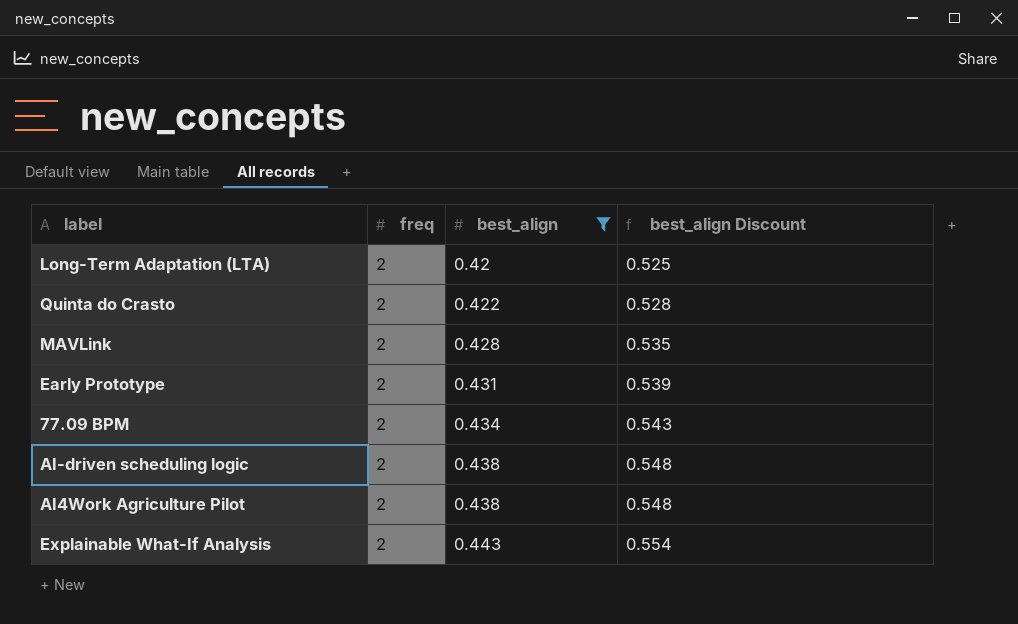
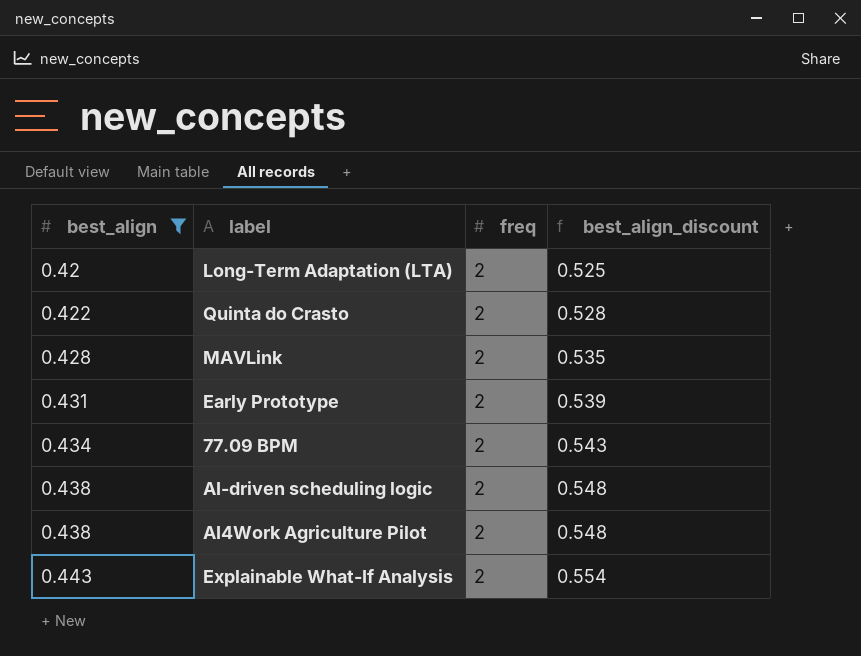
column best_align | position: 3 -> 1
column name: best_align Discount -> best_align_discount

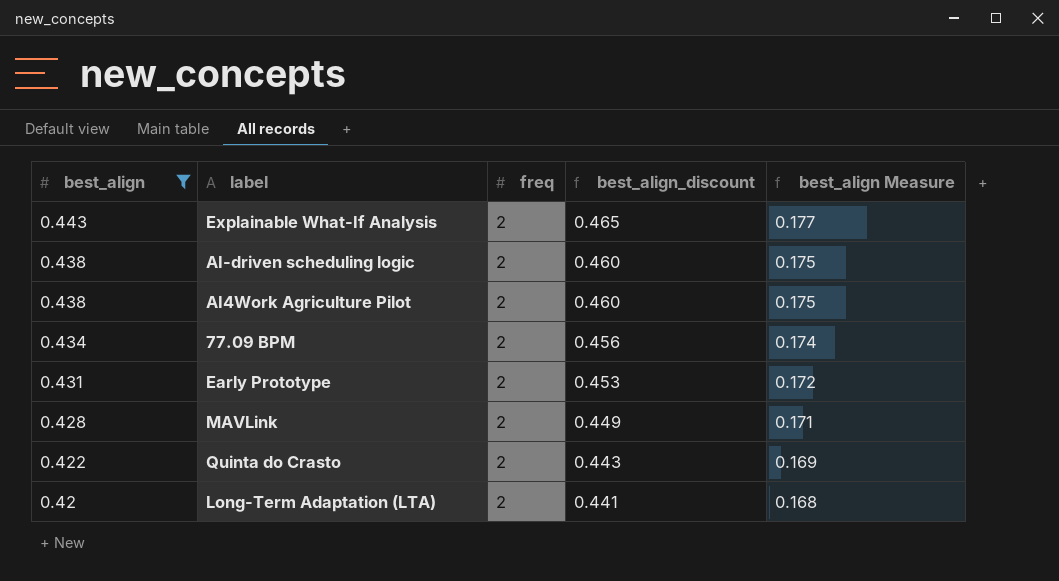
row order: best_align ascending -> best_align descending
column best_align_discount | formula: [best_align] * 1.25 -> [best_align] * 1.05
column best_align Measure | formula: none -> [best_align] * 0.4

